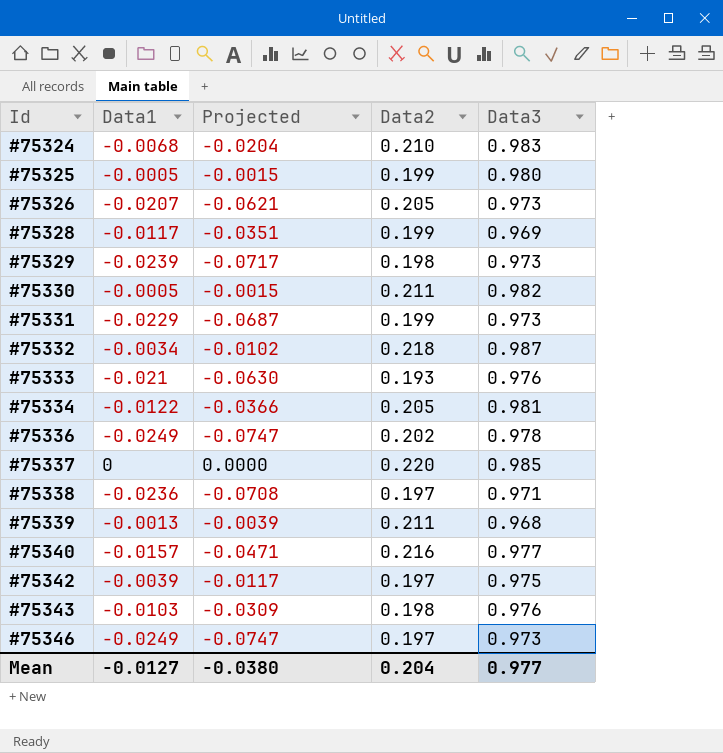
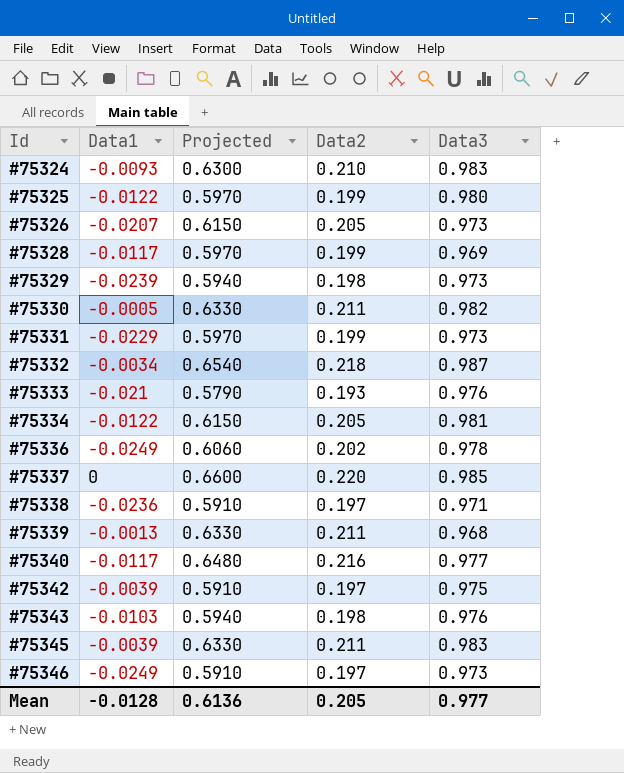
column Projected | formula: [Data1] * 3 -> [Data2] * 3
#75324 | Data1: -0.0068 -> -0.0093
#75325 | Data1: -0.0005 -> -0.0122
#75340 | Data1: -0.0157 -> -0.0117
row #75345: none -> -0.0039 | 0.6330 | 0.211 | 0.983
Mean | Data1: -0.0127 -> -0.0128
Mean | Projected: -0.0380 -> 0.6136
Mean | Data2: 0.204 -> 0.205

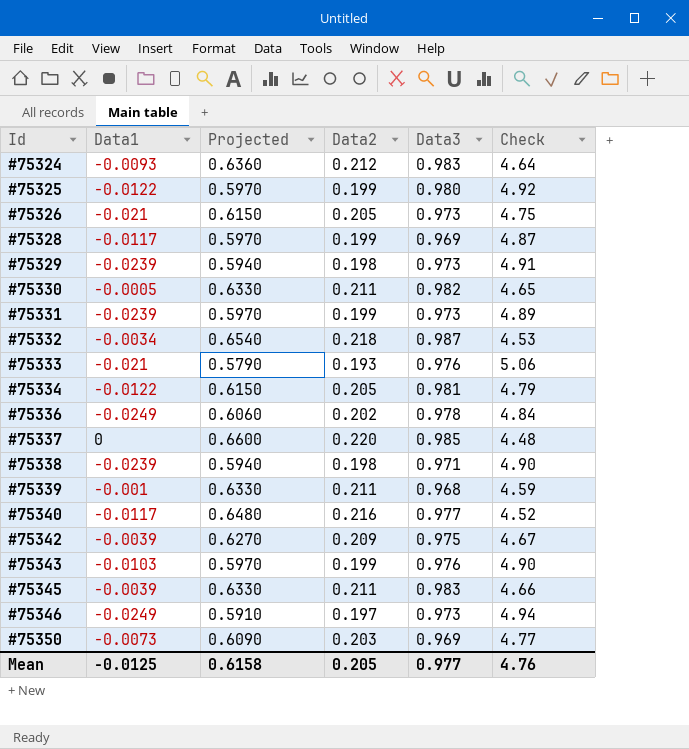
column Check | formula: none -> [Data3] / [Data2]
#75324 | Projected: 0.6300 -> 0.6360
#75324 | Data2: 0.210 -> 0.212
#75326 | Data1: -0.0207 -> -0.021
#75331 | Data1: -0.0229 -> -0.0239
#75338 | Data1: -0.0236 -> -0.0239
#75338 | Projected: 0.5910 -> 0.5940
#75338 | Data2: 0.197 -> 0.198
#75339 | Data1: -0.0013 -> -0.001
#75342 | Projected: 0.5910 -> 0.6270
#75342 | Data2: 0.197 -> 0.209
#75343 | Projected: 0.5940 -> 0.5970
#75343 | Data2: 0.198 -> 0.199
row #75350: none -> -0.0073 | 0.6090 | 0.203 | 0.969 | 4.77
Mean | Data1: -0.0128 -> -0.0125
Mean | Projected: 0.6136 -> 0.6158

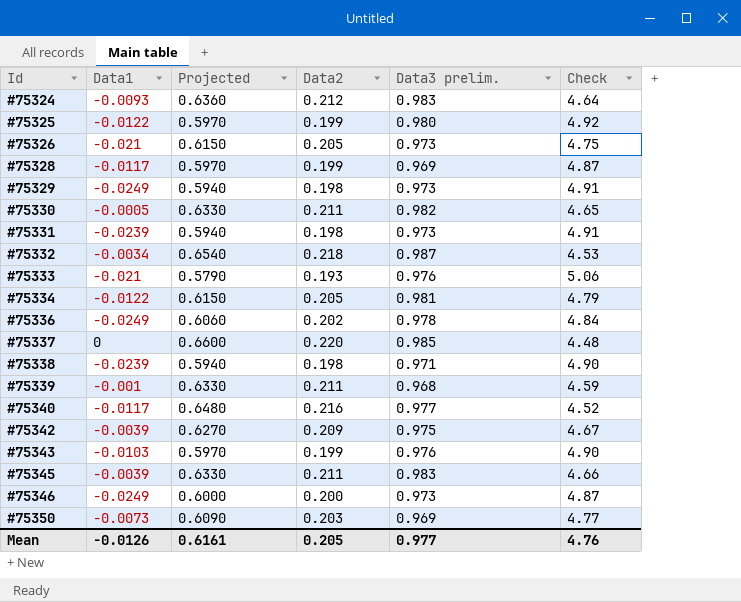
column name: Data3 -> Data3 prelim.
#75329 | Data1: -0.0239 -> -0.0249
#75331 | Projected: 0.5970 -> 0.5940
#75331 | Data2: 0.199 -> 0.198
#75331 | Check: 4.89 -> 4.91
#75346 | Projected: 0.5910 -> 0.6000
#75346 | Data2: 0.197 -> 0.200
#75346 | Check: 4.94 -> 4.87
Mean | Data1: -0.0125 -> -0.0126
Mean | Projected: 0.6158 -> 0.6161

